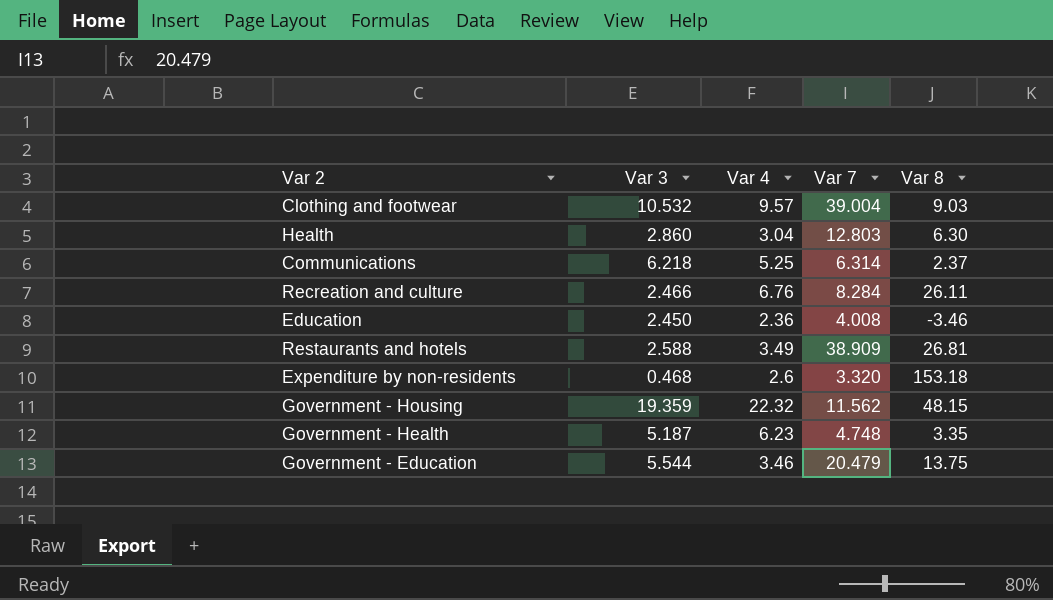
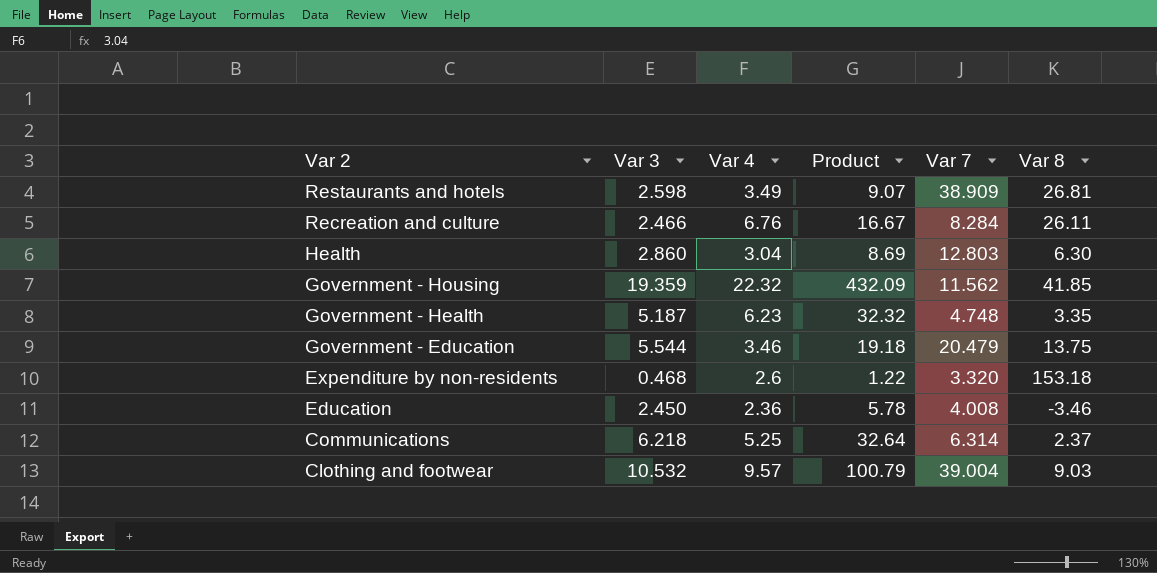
row order: none -> Var 2 descending
column Product | formula: none -> [Var 3] * [Var 4]
Restaurants and hotels | Var 3: 2.588 -> 2.598
Government - Housing | Var 8: 48.15 -> 41.85

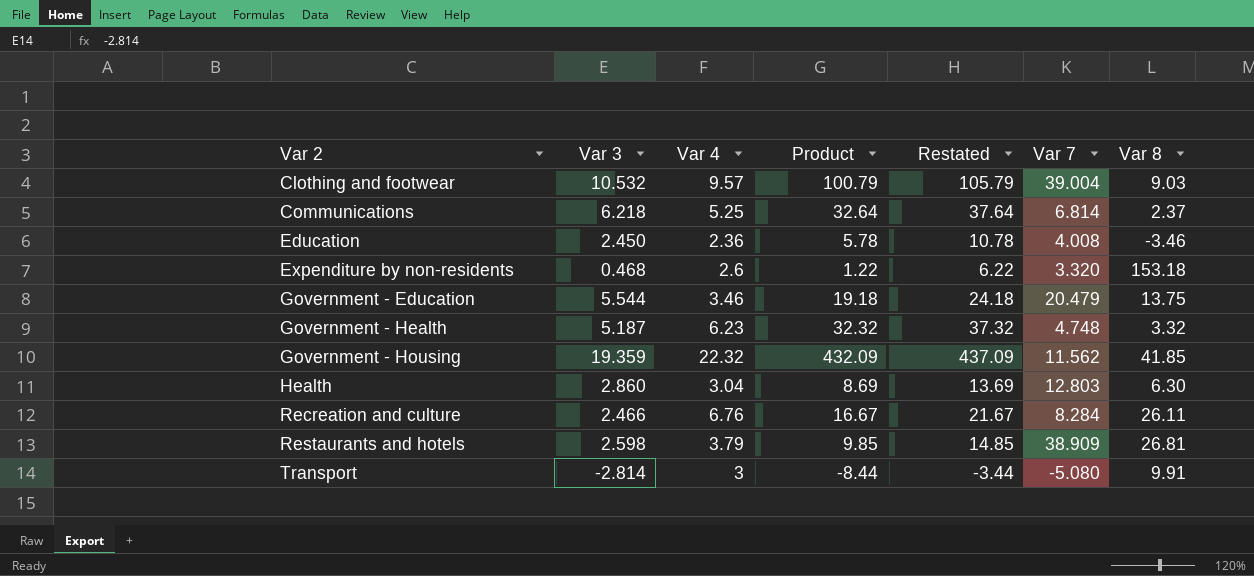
row order: Var 2 descending -> Var 2 ascending
column Restated | formula: none -> [Product] + 5
Communications | Var 7: 6.314 -> 6.814
Government - Health | Var 8: 3.35 -> 3.32
Restaurants and hotels | Var 4: 3.49 -> 3.79
Restaurants and hotels | Product: 9.07 -> 9.85
row Transport: none -> -2.814 | 3 | -8.44 | -3.44 | -5.080 | 9.91

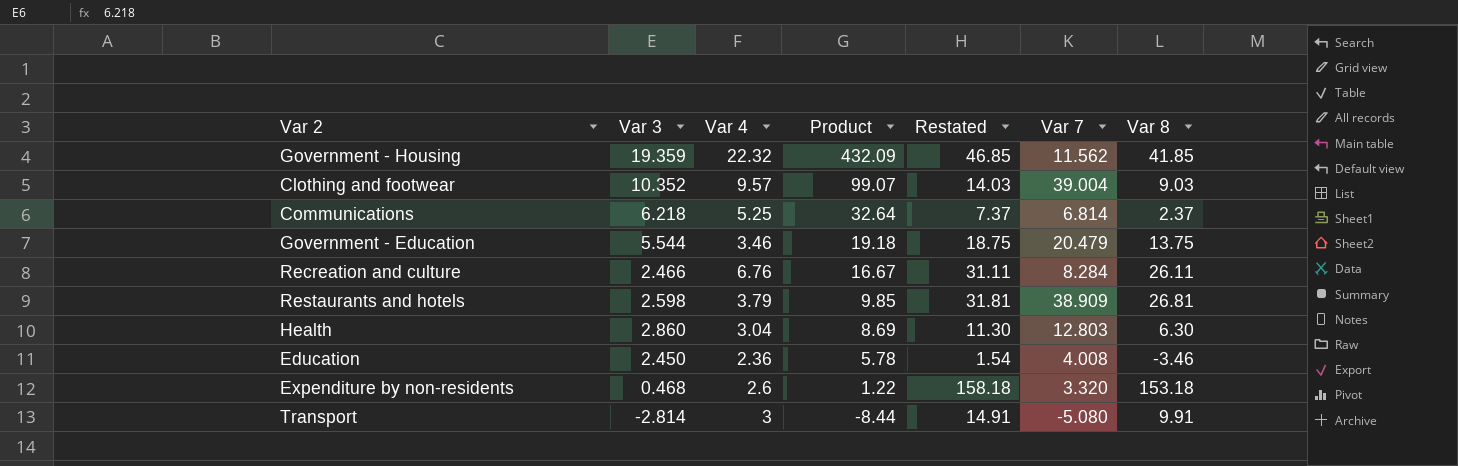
row order: Var 2 ascending -> Product descending
column Restated | formula: [Product] + 5 -> [Var 8] + 5
row Government - Health: 5.187 | 6.23 | 32.32 | 37.32 | 4.748 | 3.32 -> none
Clothing and footwear | Var 3: 10.532 -> 10.352
Clothing and footwear | Product: 100.79 -> 99.07

